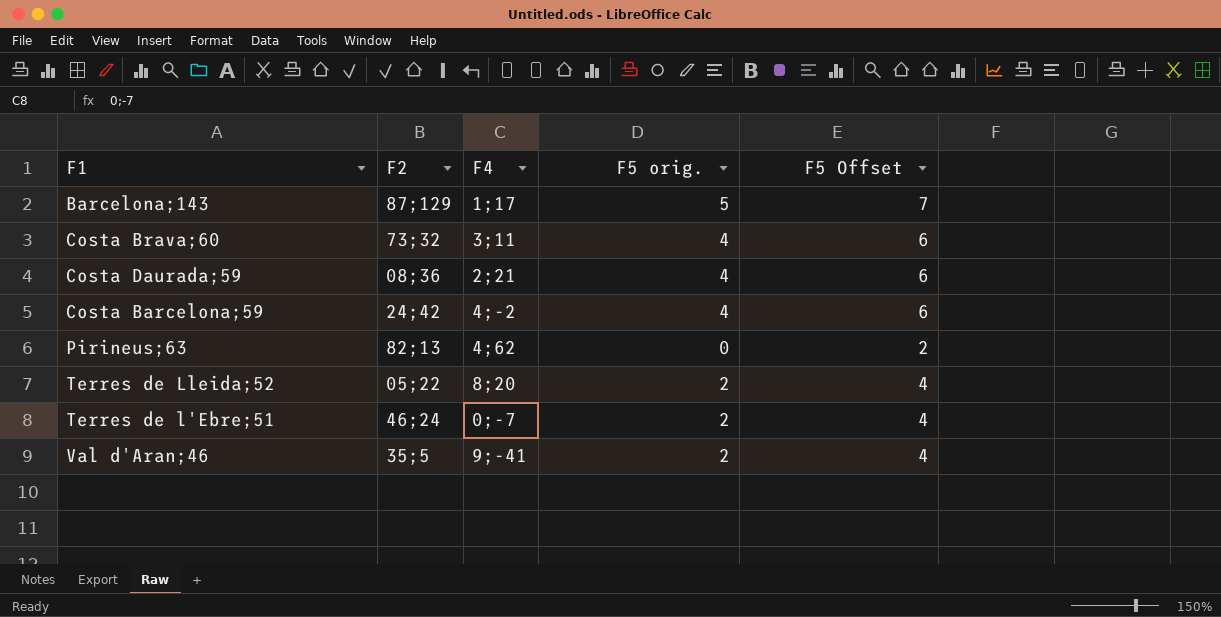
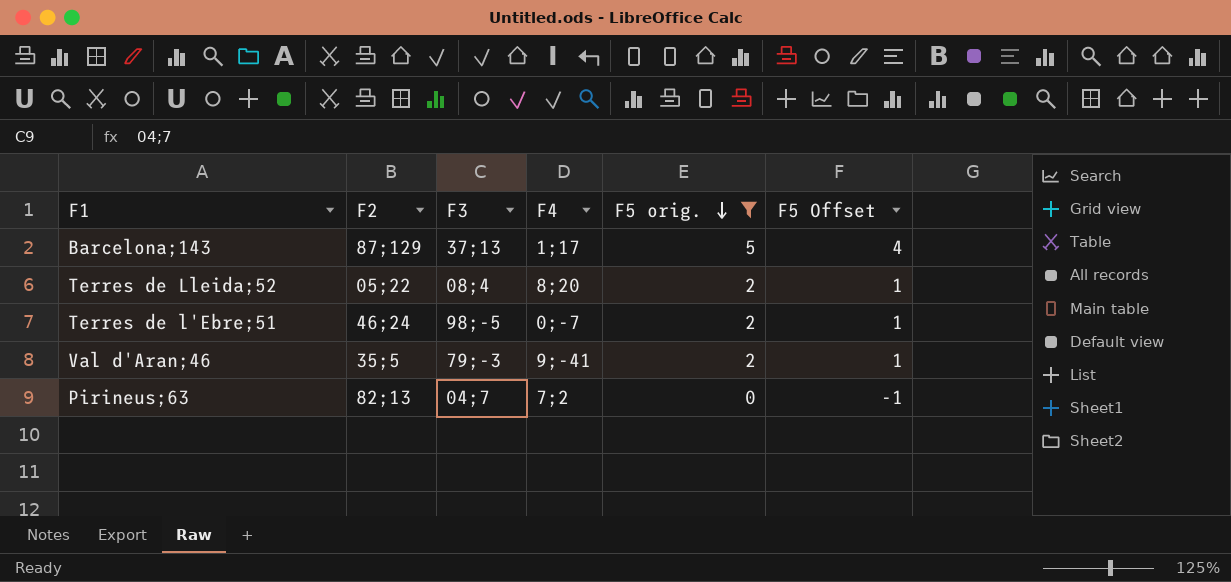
filter: none -> F5 orig. != 4
row order: none -> F5 orig. descending
column F3 | position: none -> 3
column F5 Offset | formula: [F5 orig.] + 2 -> [F5 orig.] - 1
Pirineus;63 | F4: 4;62 -> 7;2

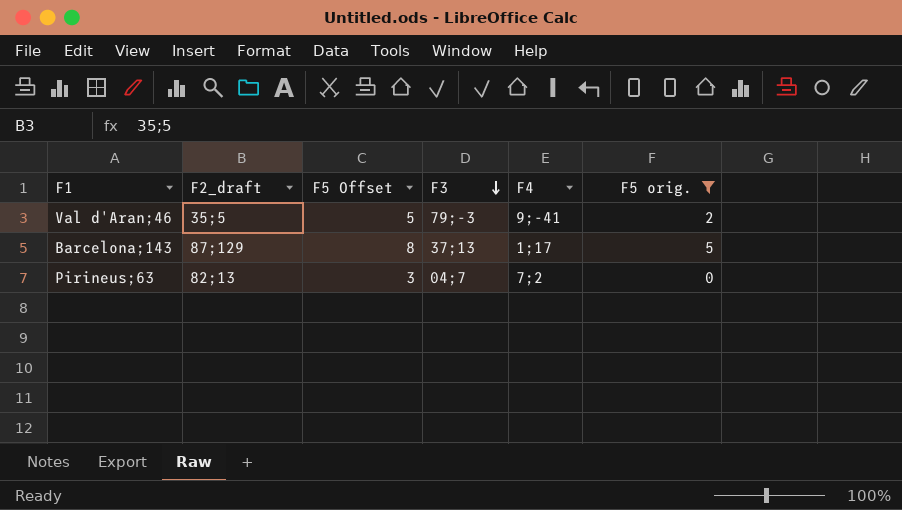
row order: F5 orig. descending -> F3 descending
column name: F2 -> F2_draft
column F5 Offset | formula: [F5 orig.] - 1 -> [F5 orig.] + 3
column F5 Offset | position: 6 -> 3
row Terres de Lleida;52: 05;22 | 08;4 | 8;20 | 2 | 1 -> none
row Terres de l'Ebre;51: 46;24 | 98;-5 | 0;-7 | 2 | 1 -> none

